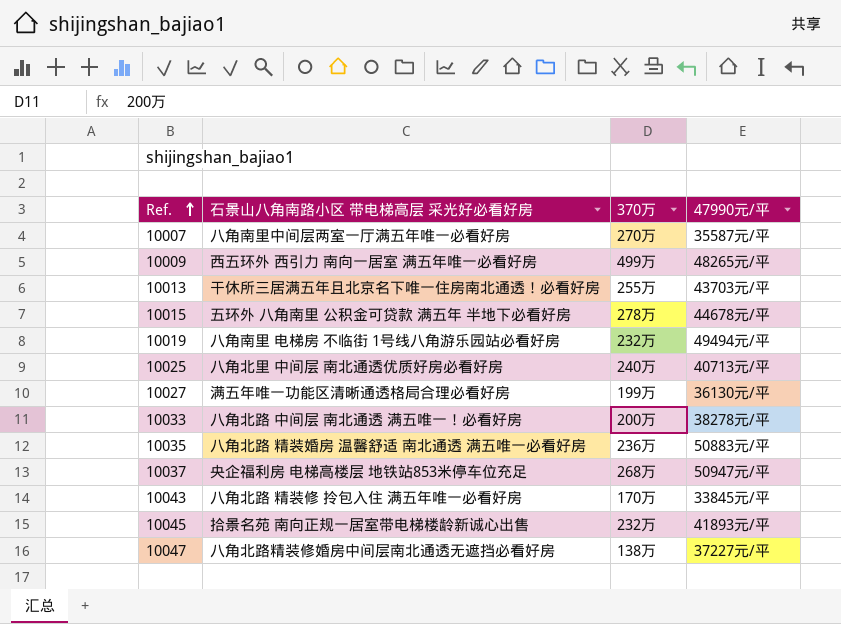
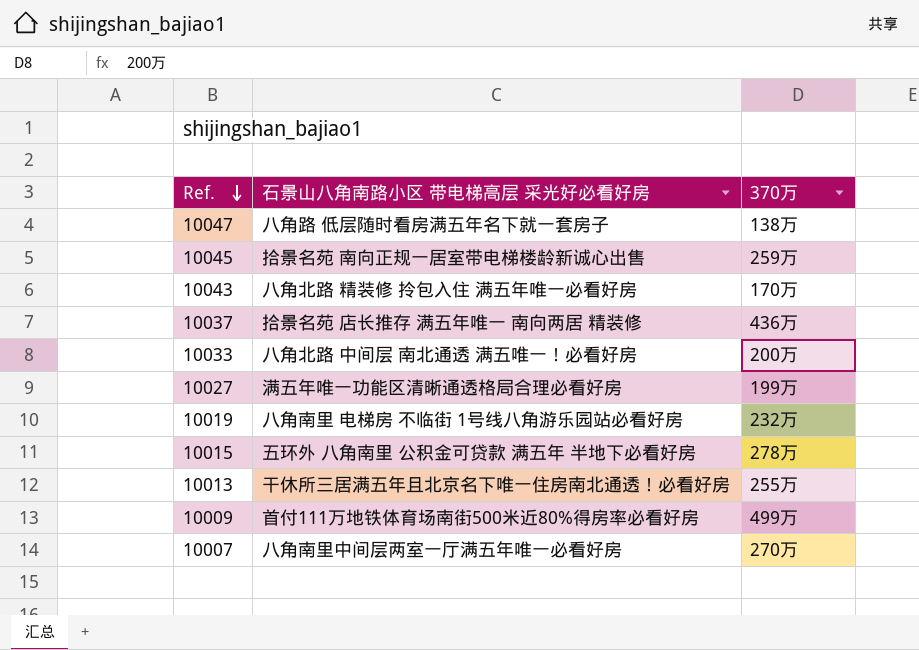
row order: Ref. ascending -> Ref. descending
column 47990元/平 | position: 4 -> none
row 10025: 八角北里 中间层 南北通透优质好房必看好房 | 240万 | 40713元/平 -> none
row 10035: 八角北路 精装婚房 温馨舒适 南北通透 满五唯一必看好房 | 236万 | 50883元/平 -> none
10047 | 石景山八角南路小区 带电梯高层 采光好必看好房: 八角北路精装修婚房中间层南北通透无遮挡必看好房 -> 八角路 低层随时看房满五年名下就一套房子
10045 | 370万: 232万 -> 259万
10037 | 石景山八角南路小区 带电梯高层 采光好必看好房: 央企福利房 电梯高楼层 地铁站853米停车位充足 -> 拾景名苑 店长推存 满五年唯一 南向两居 精装修
10037 | 370万: 268万 -> 436万
10009 | 石景山八角南路小区 带电梯高层 采光好必看好房: 西五环外 西引力 南向一居室 满五年唯一必看好房 -> 首付111万地铁体育场南街500米近80%得房率必看好房

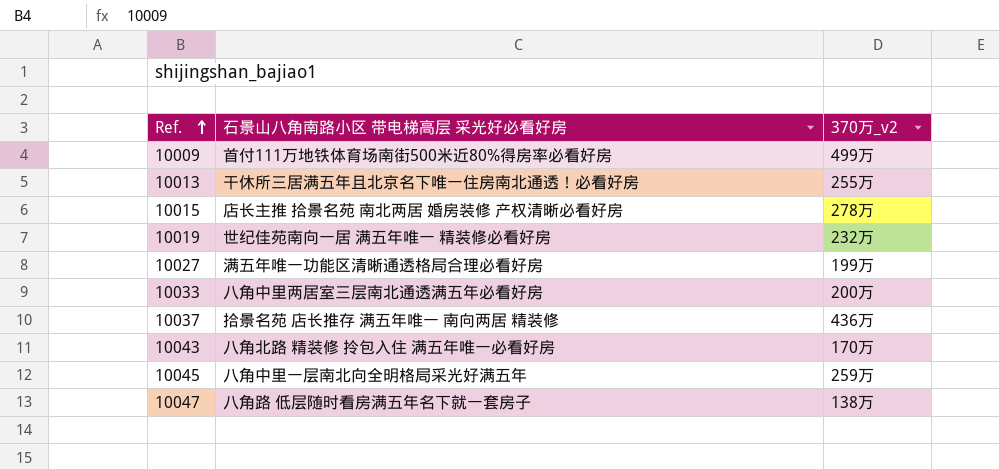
row order: Ref. descending -> Ref. ascending
column name: 370万 -> 370万_v2
row 10007: 八角南里中间层两室一厅满五年唯一必看好房 | 270万 -> none
10015 | 石景山八角南路小区 带电梯高层 采光好必看好房: 五环外 八角南里 公积金可贷款 满五年 半地下必看好房 -> 店长主推 拾景名苑 南北两居 婚房装修 产权清晰必看好房
10019 | 石景山八角南路小区 带电梯高层 采光好必看好房: 八角南里 电梯房 不临街 1号线八角游乐园站必看好房 -> 世纪佳苑南向一居 满五年唯一 精装修必看好房
10033 | 石景山八角南路小区 带电梯高层 采光好必看好房: 八角北路 中间层 南北通透 满五唯一！必看好房 -> 八角中里两居室三层南北通透满五年必看好房
10045 | 石景山八角南路小区 带电梯高层 采光好必看好房: 拾景名苑 南向正规一居室带电梯楼龄新诚心出售 -> 八角中里一层南北向全明格局采光好满五年

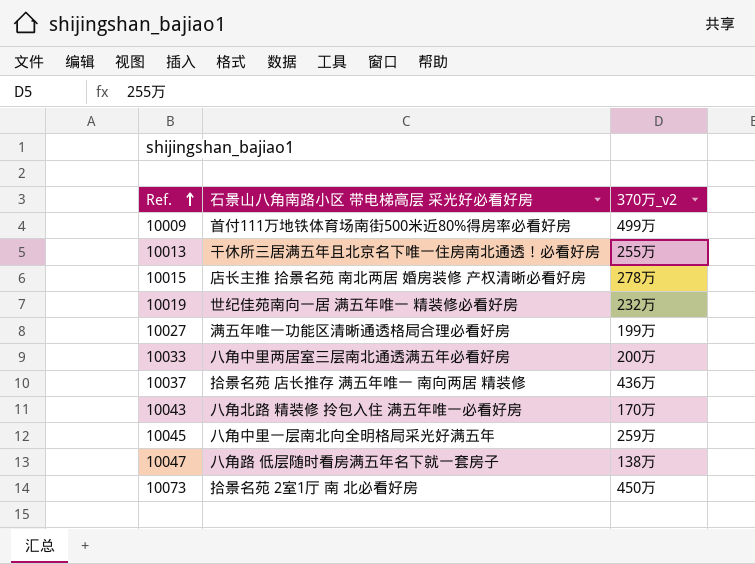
row 10073: none -> 拾景名苑 2室1厅 南 北必看好房 | 450万

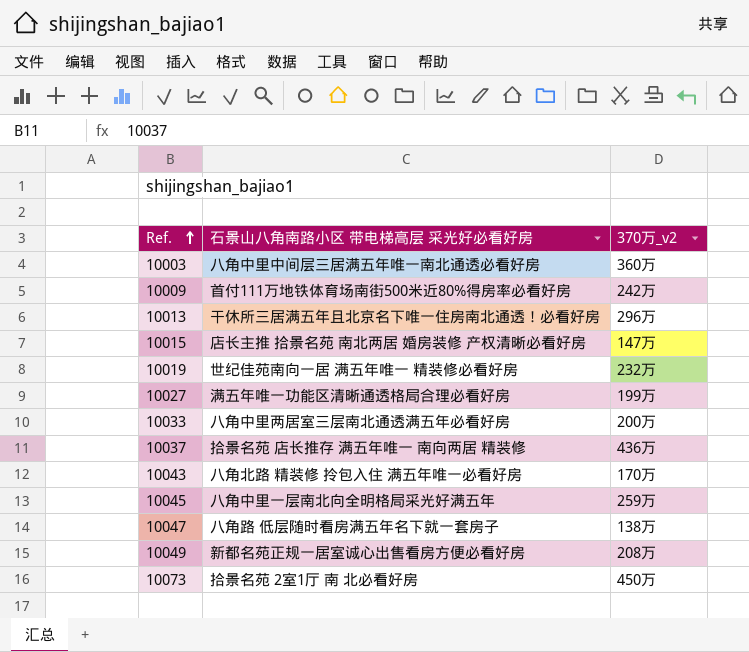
row 10003: none -> 八角中里中间层三居满五年唯一南北通透必看好房 | 360万
10009 | 370万_v2: 499万 -> 242万
10013 | 370万_v2: 255万 -> 296万
10015 | 370万_v2: 278万 -> 147万
row 10049: none -> 新都名苑正规一居室诚心出售看房方便必看好房 | 208万

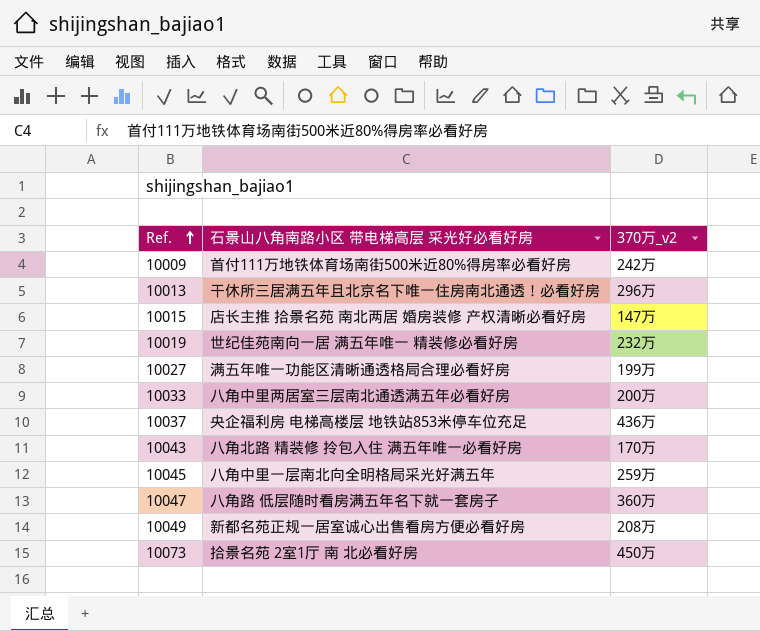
row 10003: 八角中里中间层三居满五年唯一南北通透必看好房 | 360万 -> none
10037 | 石景山八角南路小区 带电梯高层 采光好必看好房: 拾景名苑 店长推存 满五年唯一 南向两居 精装修 -> 央企福利房 电梯高楼层 地铁站853米停车位充足
10047 | 370万_v2: 138万 -> 360万

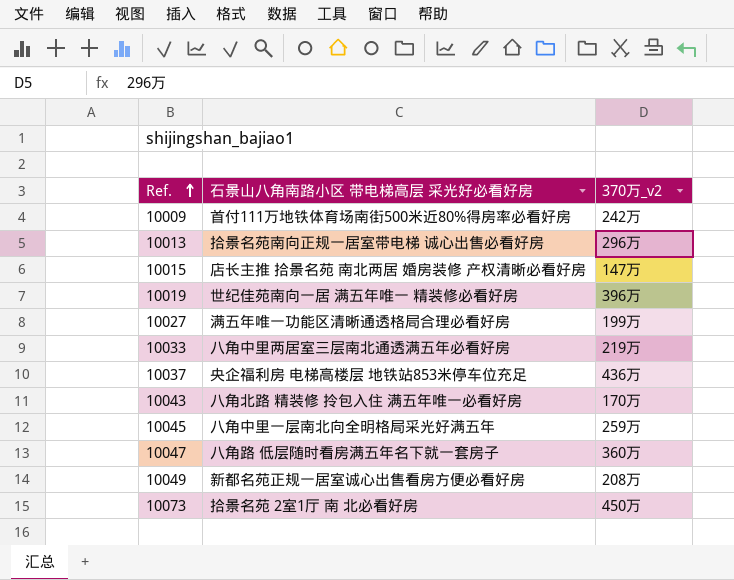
10013 | 石景山八角南路小区 带电梯高层 采光好必看好房: 干休所三居满五年且北京名下唯一住房南北通透！必看好房 -> 拾景名苑南向正规一居室带电梯 诚心出售必看好房
10019 | 370万_v2: 232万 -> 396万
10033 | 370万_v2: 200万 -> 219万

